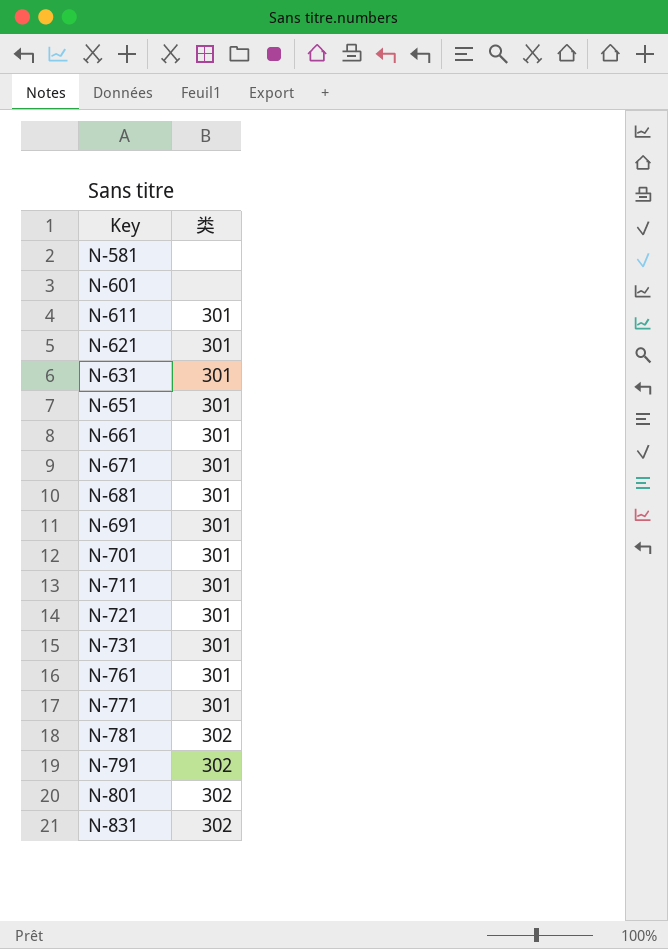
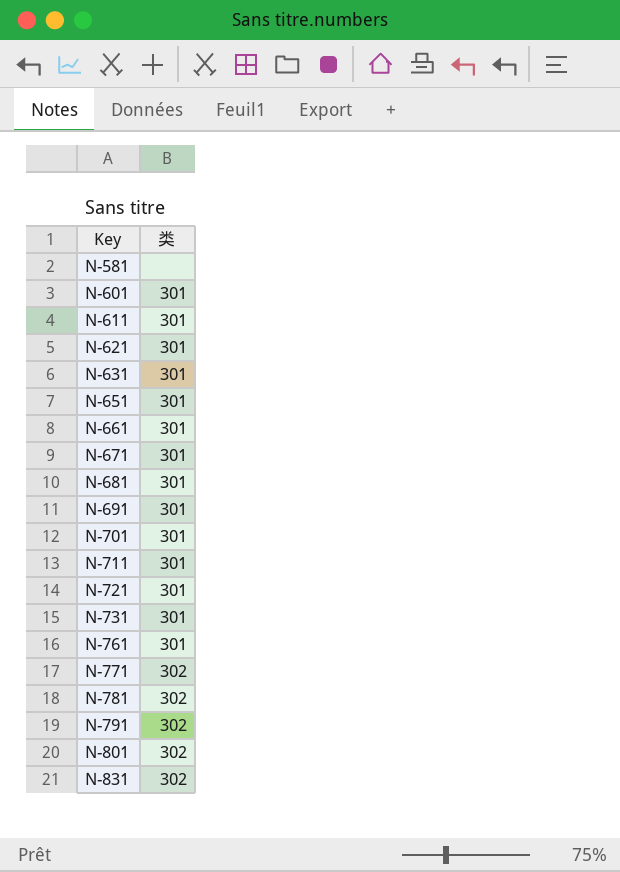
N-601 | 类: none -> 301
N-771 | 类: 301 -> 302

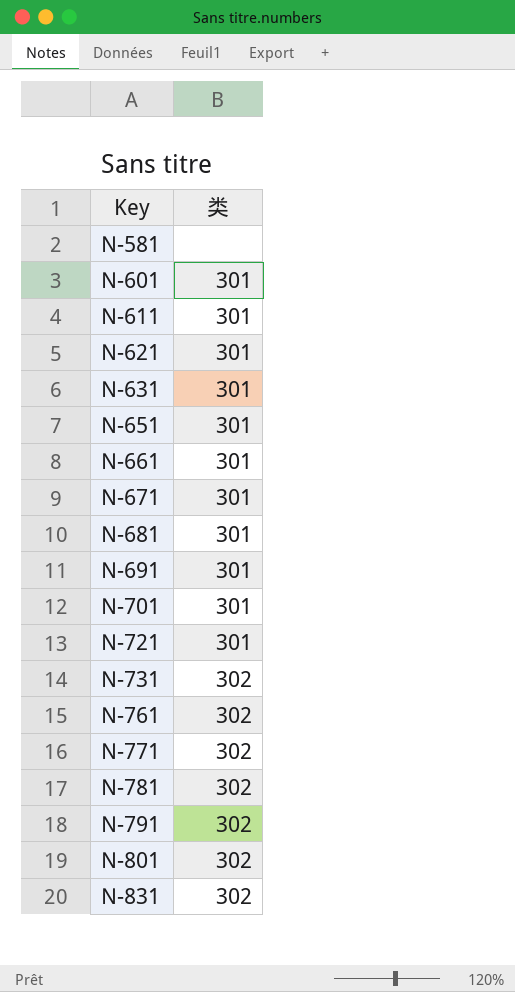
row N-711: 301 -> none
N-731 | 类: 301 -> 302
N-761 | 类: 301 -> 302

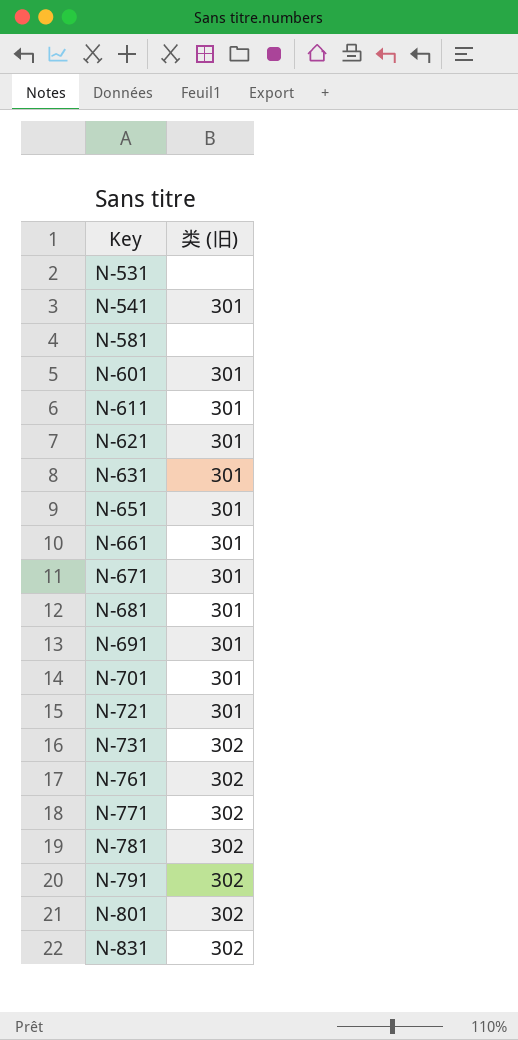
column name: 类 -> 类 (旧)
row N-531: none -> none
row N-541: none -> 301

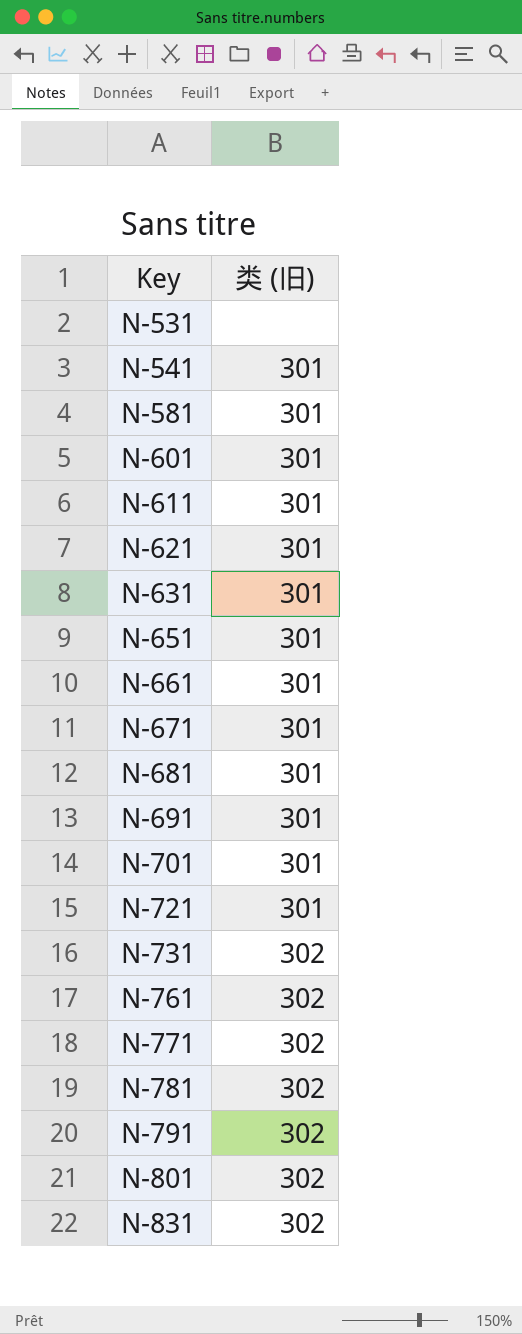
N-581 | 类 (旧): none -> 301

